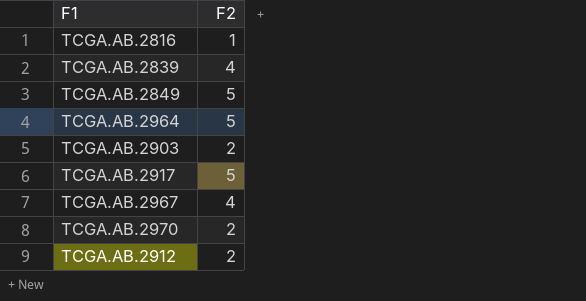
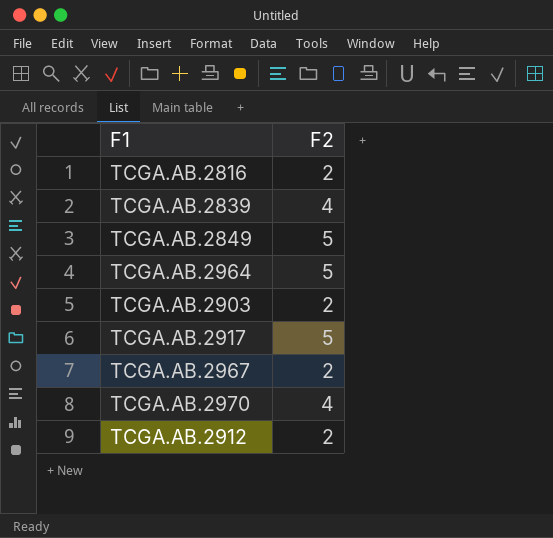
TCGA.AB.2816 | F2: 1 -> 2
TCGA.AB.2967 | F2: 4 -> 2
TCGA.AB.2970 | F2: 2 -> 4

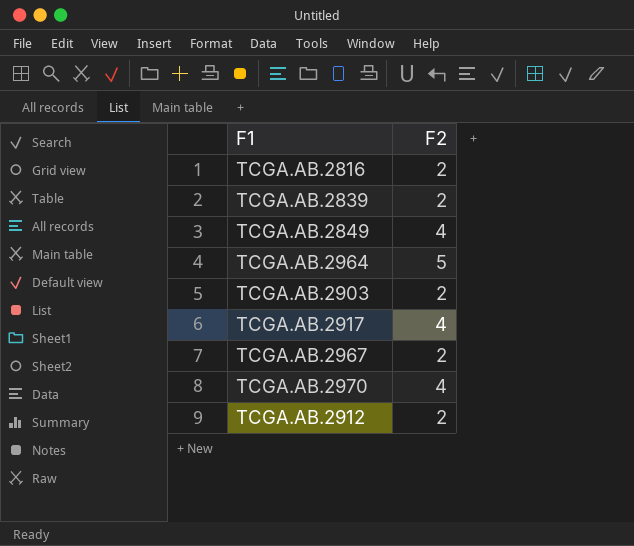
TCGA.AB.2839 | F2: 4 -> 2
TCGA.AB.2849 | F2: 5 -> 4
TCGA.AB.2917 | F2: 5 -> 4

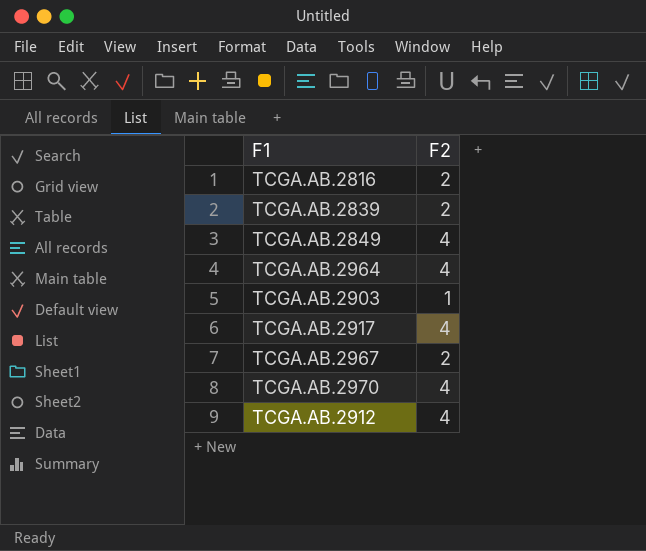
TCGA.AB.2964 | F2: 5 -> 4
TCGA.AB.2903 | F2: 2 -> 1
TCGA.AB.2912 | F2: 2 -> 4

